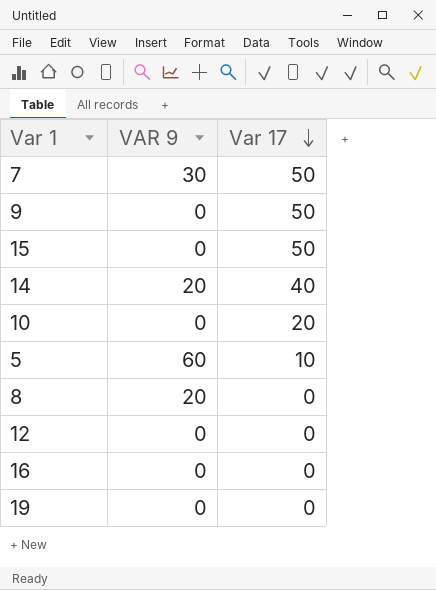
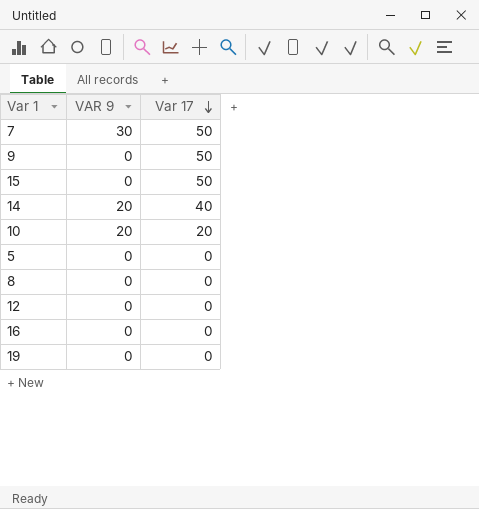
10 | VAR 9: 0 -> 20
5 | VAR 9: 60 -> 0
5 | Var 17: 10 -> 0
8 | VAR 9: 20 -> 0

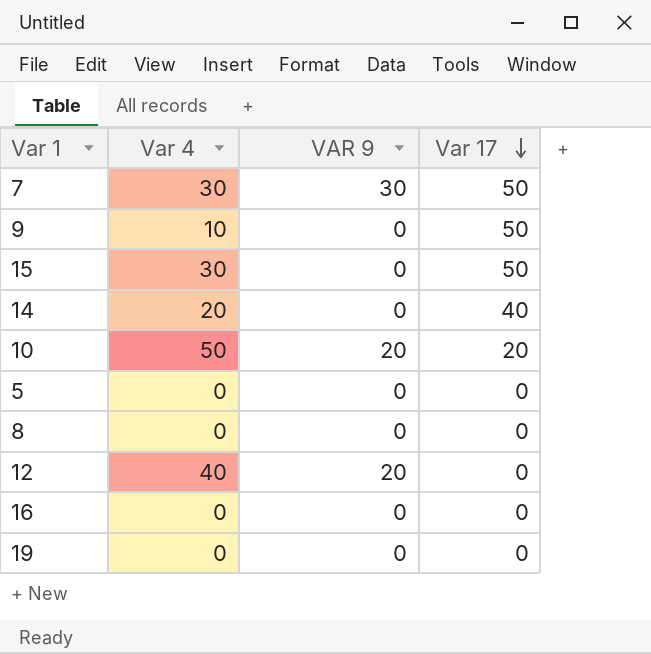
column Var 4 | position: none -> 2
14 | VAR 9: 20 -> 0
12 | VAR 9: 0 -> 20

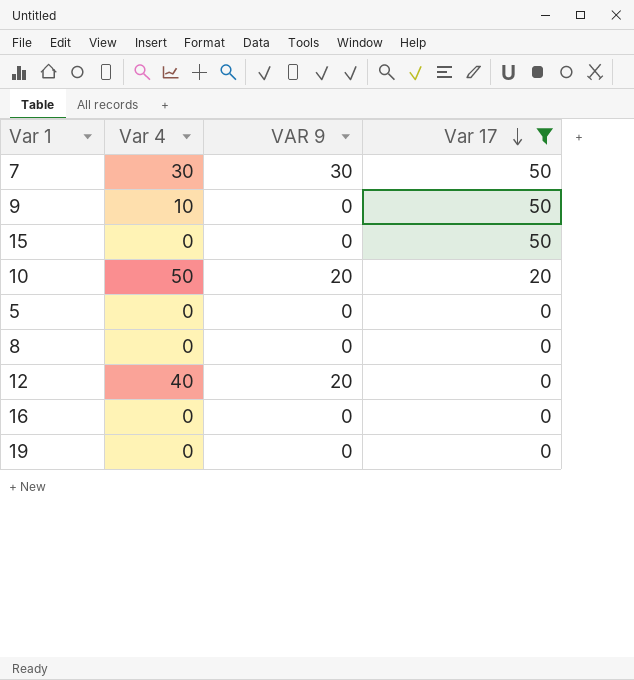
filter: none -> Var 17 != 40
15 | Var 4: 30 -> 0

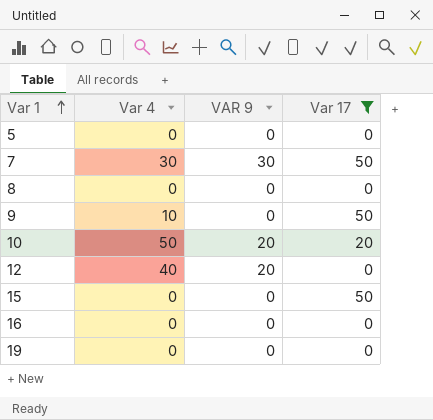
row order: Var 17 descending -> Var 1 ascending

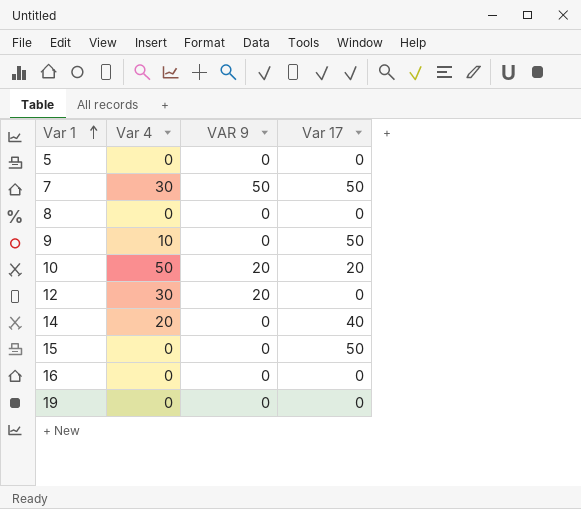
filter: Var 17 != 40 -> none
7 | VAR 9: 30 -> 50
12 | Var 4: 40 -> 30

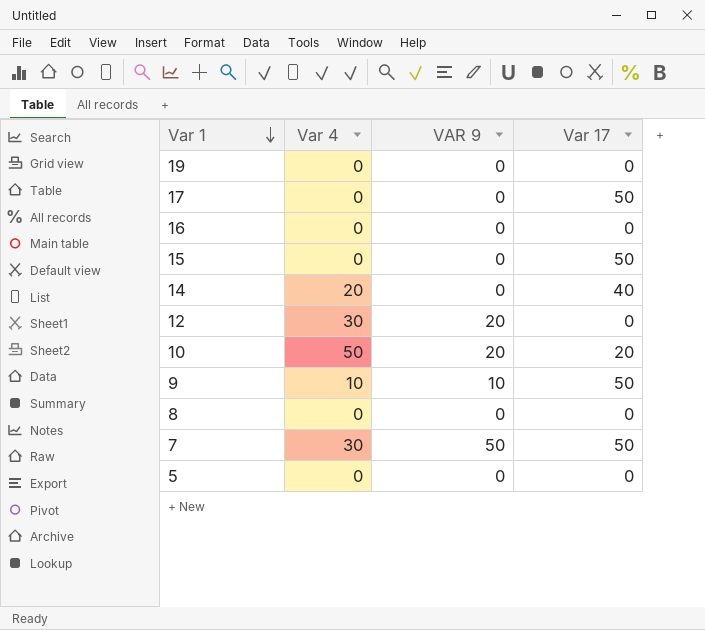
row order: Var 1 ascending -> Var 1 descending
row 17: none -> 0 | 0 | 50
9 | VAR 9: 0 -> 10

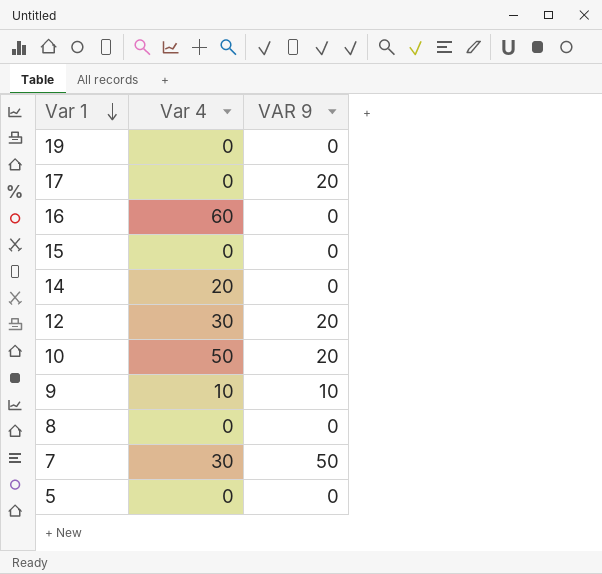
column Var 17 | position: 4 -> none
17 | VAR 9: 0 -> 20
16 | Var 4: 0 -> 60

